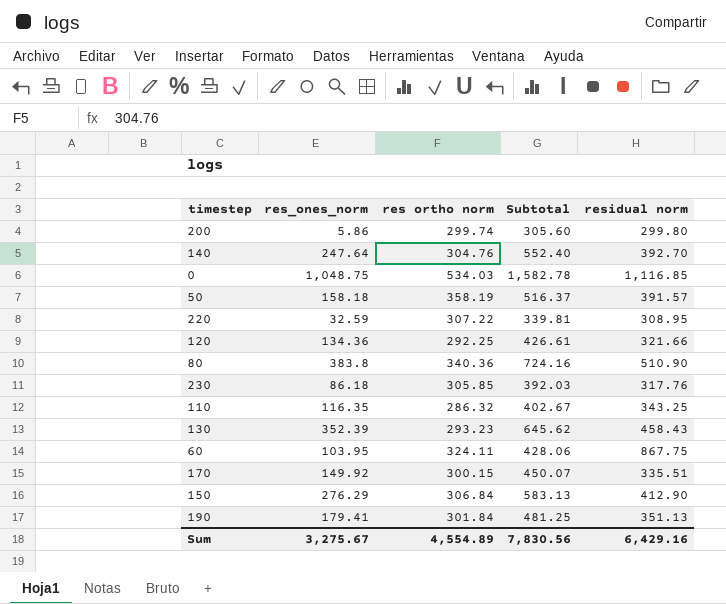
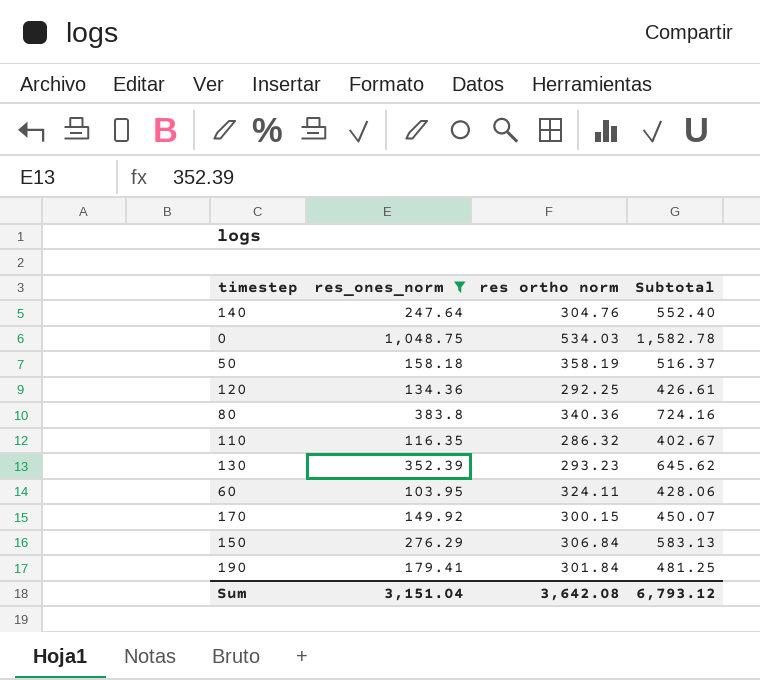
filter: none -> res_ones_norm >= 103.95
column residual norm | position: 5 -> none
Sum | res_ones_norm: 3,275.67 -> 3,151.04
Sum | res ortho norm: 4,554.89 -> 3,642.08
Sum | Subtotal: 7,830.56 -> 6,793.12

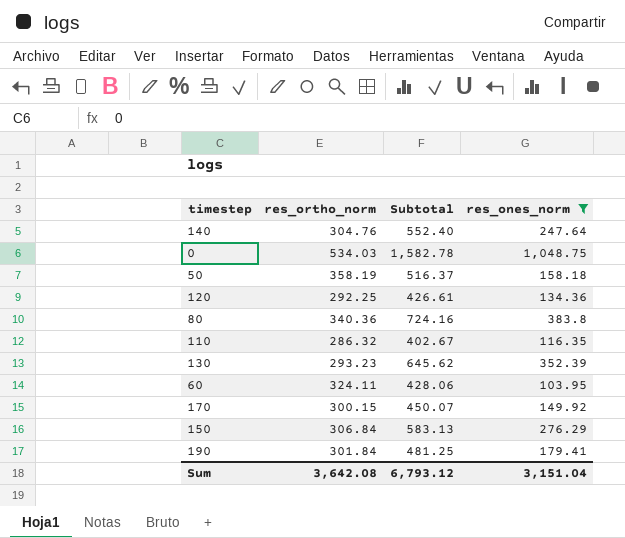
column name: res ortho norm -> res_ortho_norm
column res_ones_norm | position: 2 -> 4

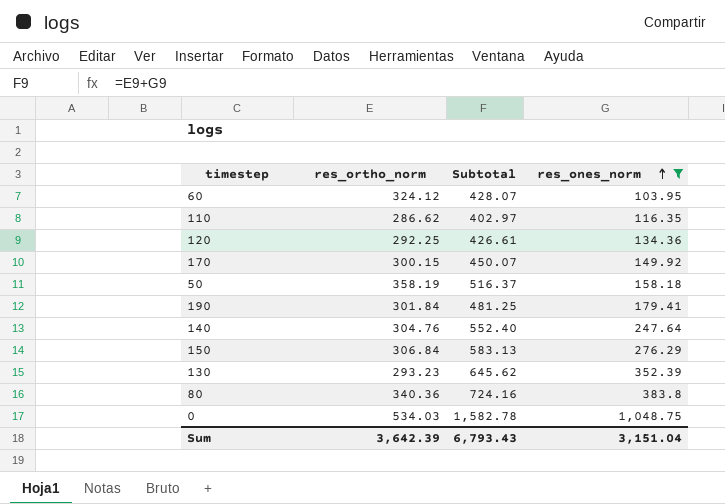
row order: none -> res_ones_norm ascending
60 | res_ortho_norm: 324.11 -> 324.12
60 | Subtotal: 428.06 -> 428.07
110 | res_ortho_norm: 286.32 -> 286.62
110 | Subtotal: 402.67 -> 402.97
Sum | res_ortho_norm: 3,642.08 -> 3,642.39
Sum | Subtotal: 6,793.12 -> 6,793.43

